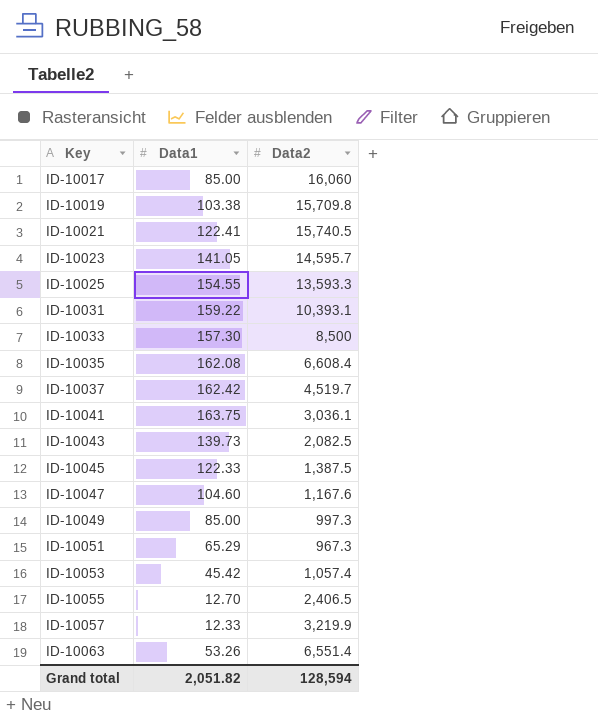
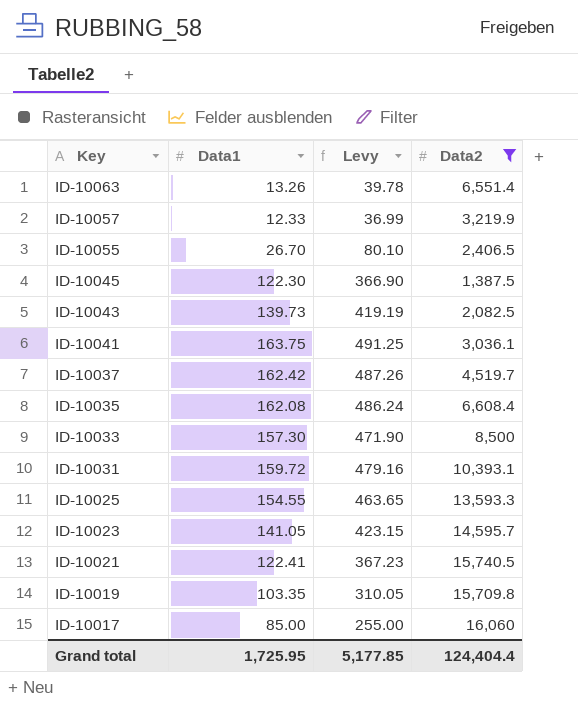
filter: none -> Data2 >= 1,387.5
row order: Key ascending -> Key descending
column Levy | formula: none -> [Data1] * 3
ID-10063 | Data1: 53.26 -> 13.26
ID-10055 | Data1: 12.70 -> 26.70
ID-10045 | Data1: 122.33 -> 122.30
ID-10031 | Data1: 159.22 -> 159.72
ID-10019 | Data1: 103.38 -> 103.35
Grand total | Data1: 2,051.82 -> 1,725.95
Grand total | Data2: 128,594 -> 124,404.4

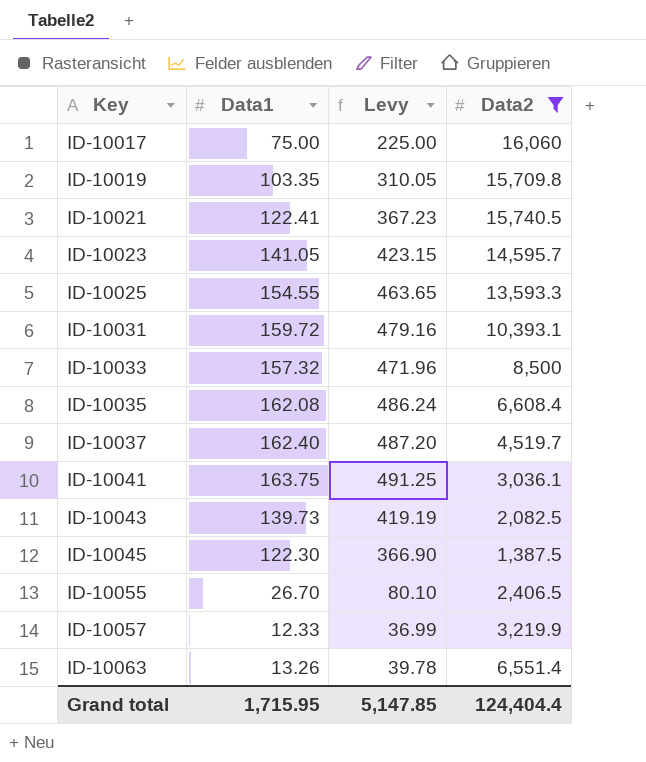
row order: Key descending -> Key ascending
ID-10017 | Data1: 85.00 -> 75.00
ID-10017 | Levy: 255.00 -> 225.00
ID-10033 | Data1: 157.30 -> 157.32
ID-10033 | Levy: 471.90 -> 471.96
ID-10037 | Data1: 162.42 -> 162.40
ID-10037 | Levy: 487.26 -> 487.20
Grand total | Data1: 1,725.95 -> 1,715.95
Grand total | Levy: 5,177.85 -> 5,147.85

